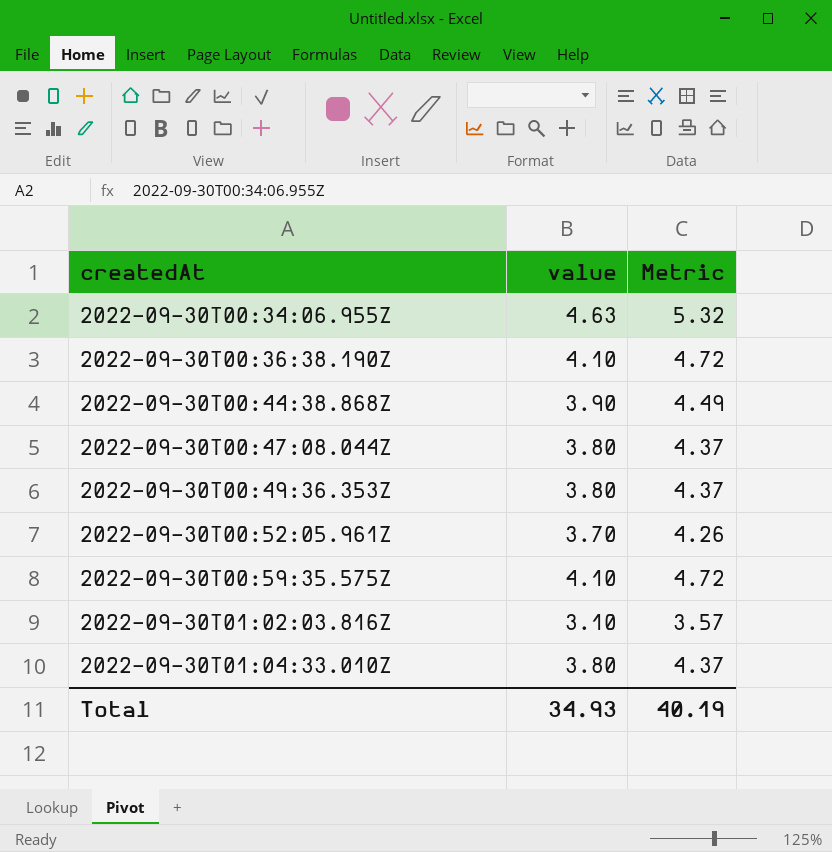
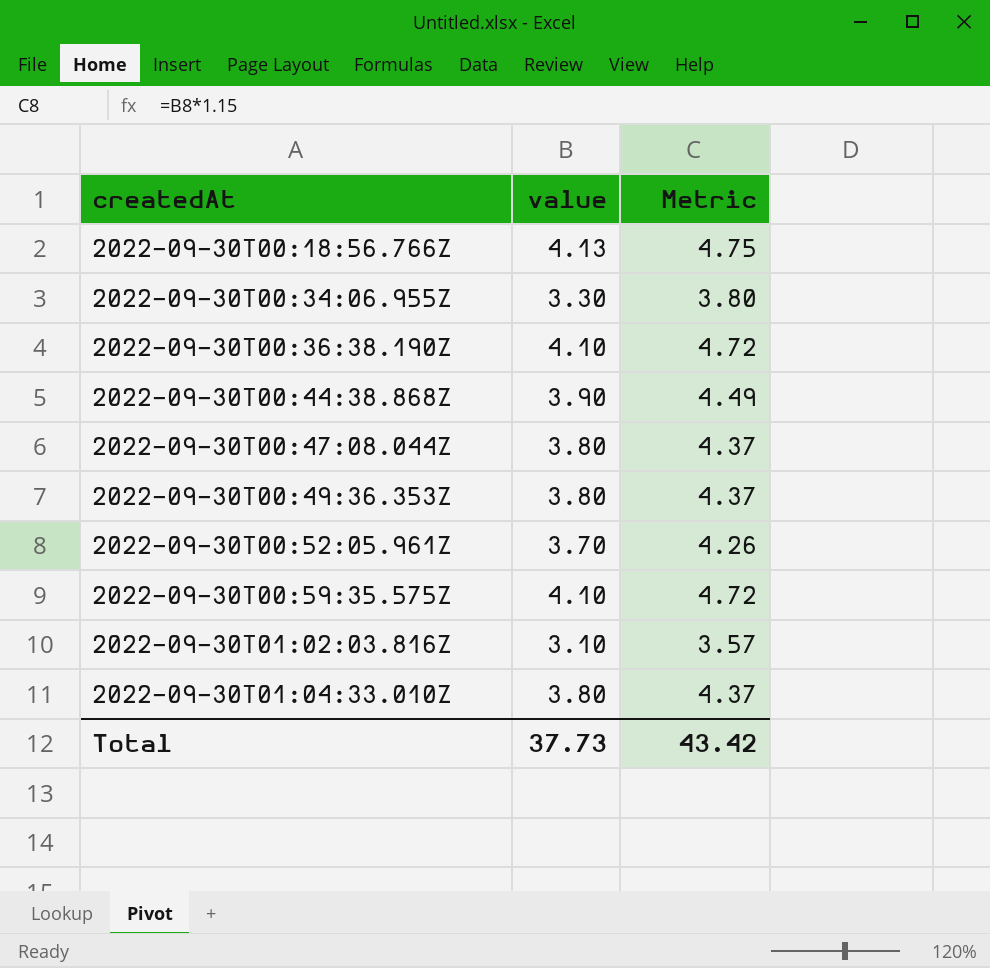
row 2022-09-30T00:18:56.766Z: none -> 4.13 | 4.75
2022-09-30T00:34:06.955Z | value: 4.63 -> 3.30
2022-09-30T00:34:06.955Z | Metric: 5.32 -> 3.80
Total | value: 34.93 -> 37.73
Total | Metric: 40.19 -> 43.42

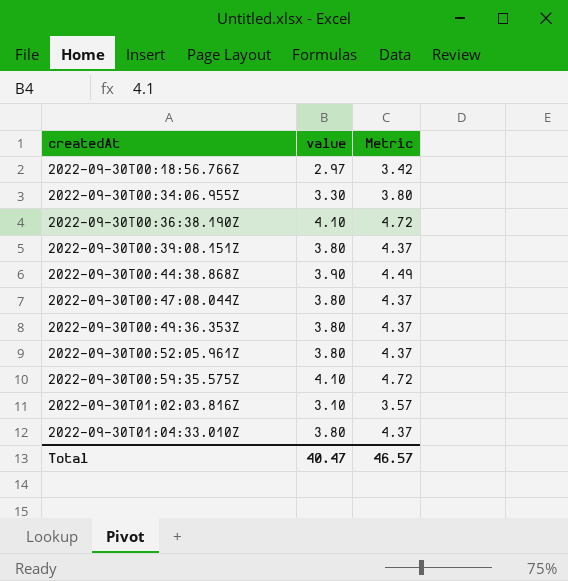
2022-09-30T00:18:56.766Z | value: 4.13 -> 2.97
2022-09-30T00:18:56.766Z | Metric: 4.75 -> 3.42
row 2022-09-30T00:39:08.151Z: none -> 3.80 | 4.37
2022-09-30T00:52:05.961Z | value: 3.70 -> 3.80
2022-09-30T00:52:05.961Z | Metric: 4.26 -> 4.37
Total | value: 37.73 -> 40.47
Total | Metric: 43.42 -> 46.57

